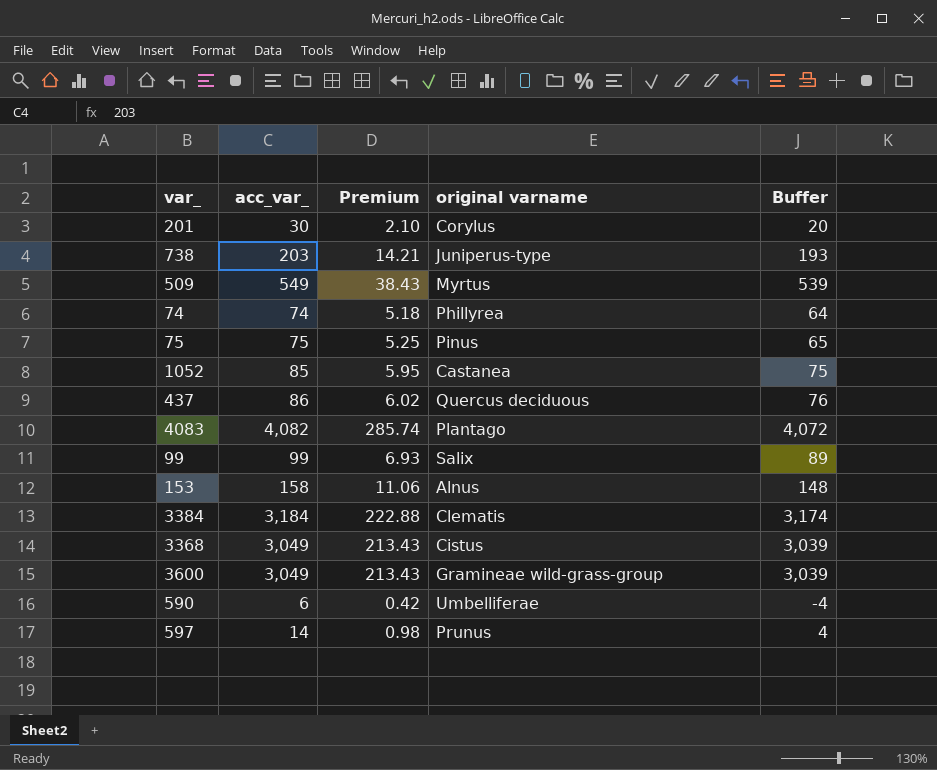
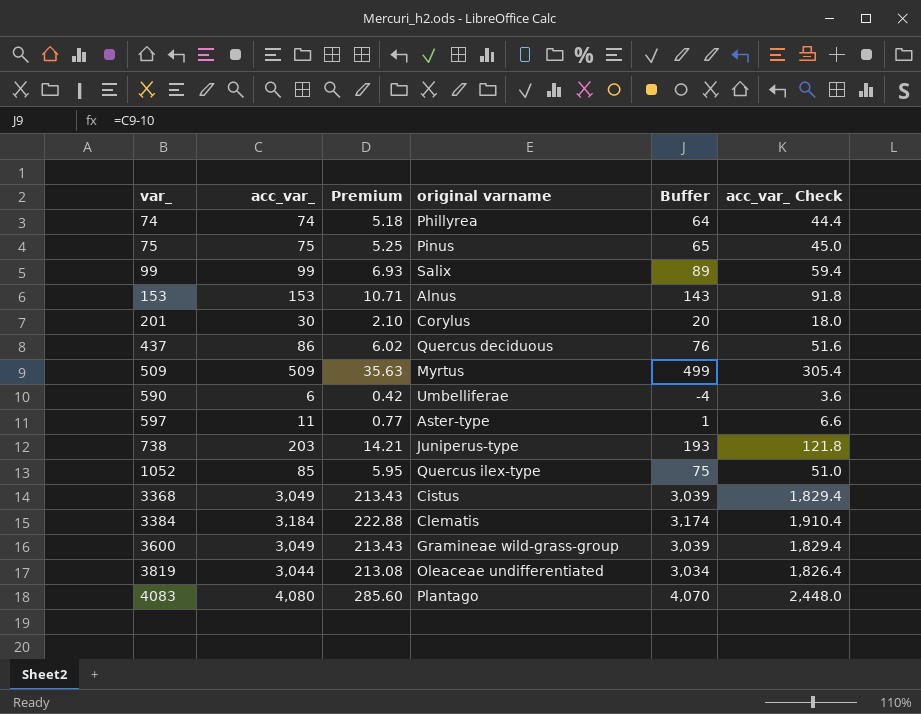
row order: none -> var_ ascending
column acc_var_ Check | formula: none -> [acc_var_] * 0.6
153 | acc_var_: 158 -> 153
153 | Premium: 11.06 -> 10.71
153 | Buffer: 148 -> 143
509 | acc_var_: 549 -> 509
509 | Premium: 38.43 -> 35.63
509 | Buffer: 539 -> 499
597 | acc_var_: 14 -> 11
597 | Premium: 0.98 -> 0.77
597 | original varname: Prunus -> Aster-type
597 | Buffer: 4 -> 1
1052 | original varname: Castanea -> Quercus ilex-type
row 3819: none -> 3,044 | 213.08 | Oleaceae undifferentiated | 3,034 | 1,826.4
4083 | acc_var_: 4,082 -> 4,080
4083 | Premium: 285.74 -> 285.60
4083 | Buffer: 4,072 -> 4,070

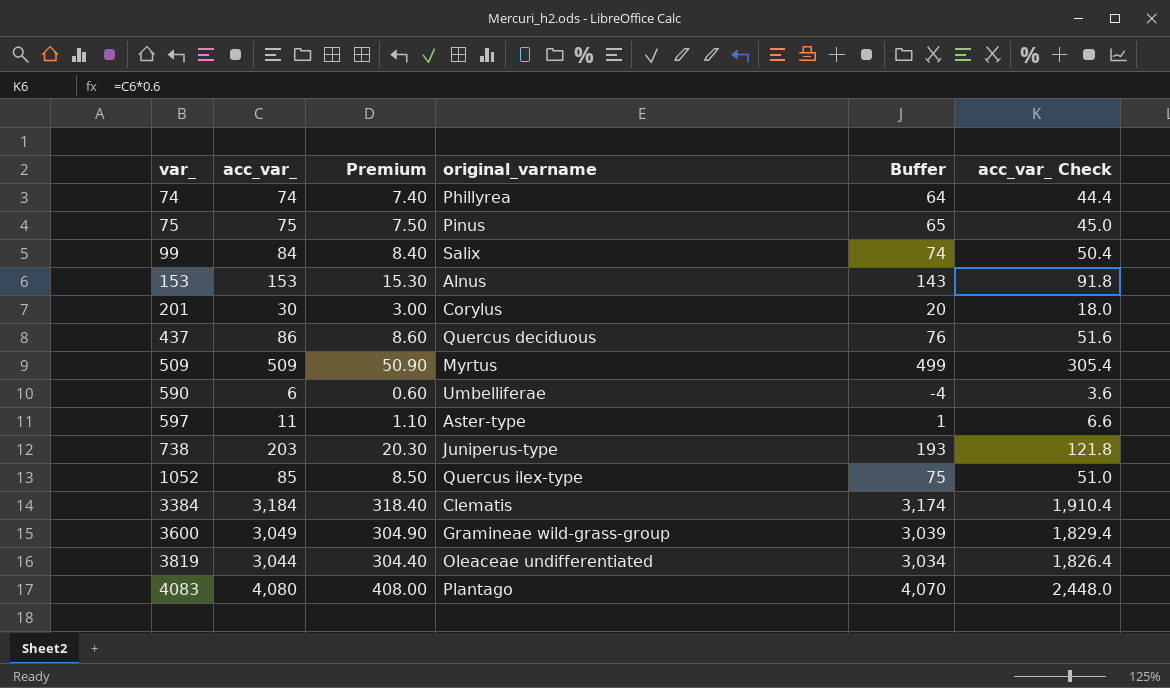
column Premium | formula: [acc_var_] * 0.07 -> [acc_var_] * 0.1
column name: original varname -> original_varname
row 3368: 3,049 | 213.43 | Cistus | 3,039 | 1,829.4 -> none
99 | acc_var_: 99 -> 84
99 | Buffer: 89 -> 74
99 | acc_var_ Check: 59.4 -> 50.4

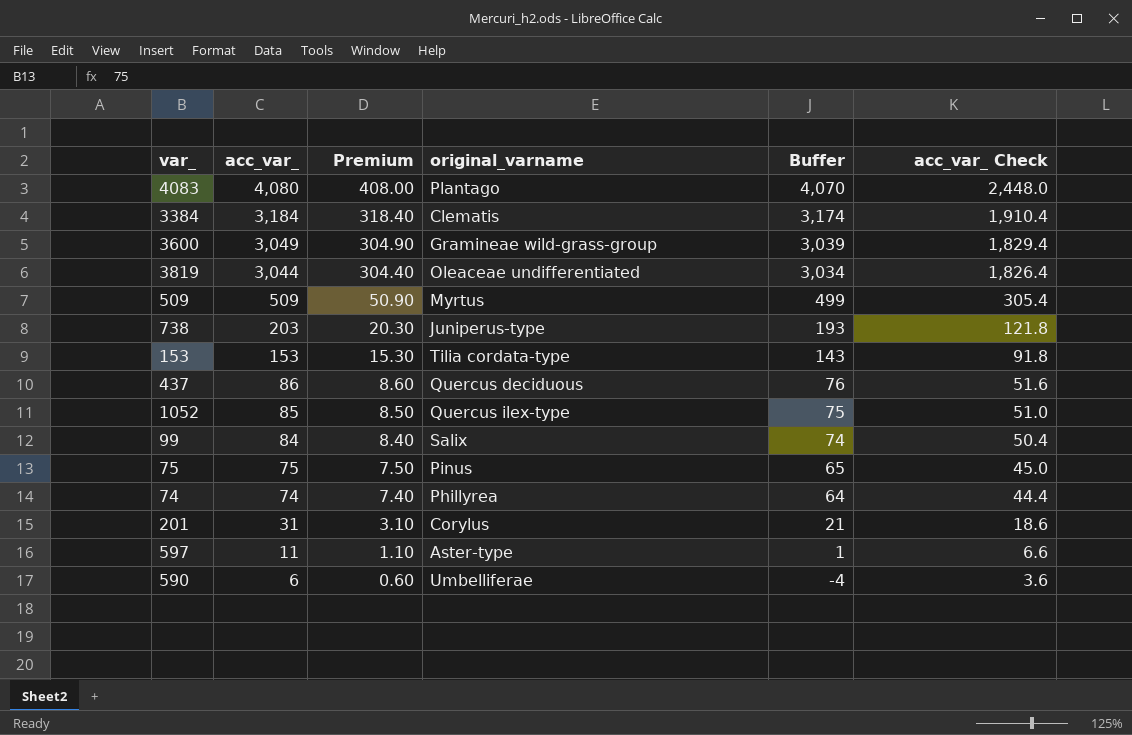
row order: var_ ascending -> acc_var_ descending
153 | original_varname: Alnus -> Tilia cordata-type
201 | acc_var_: 30 -> 31
201 | Premium: 3.00 -> 3.10
201 | Buffer: 20 -> 21
201 | acc_var_ Check: 18.0 -> 18.6

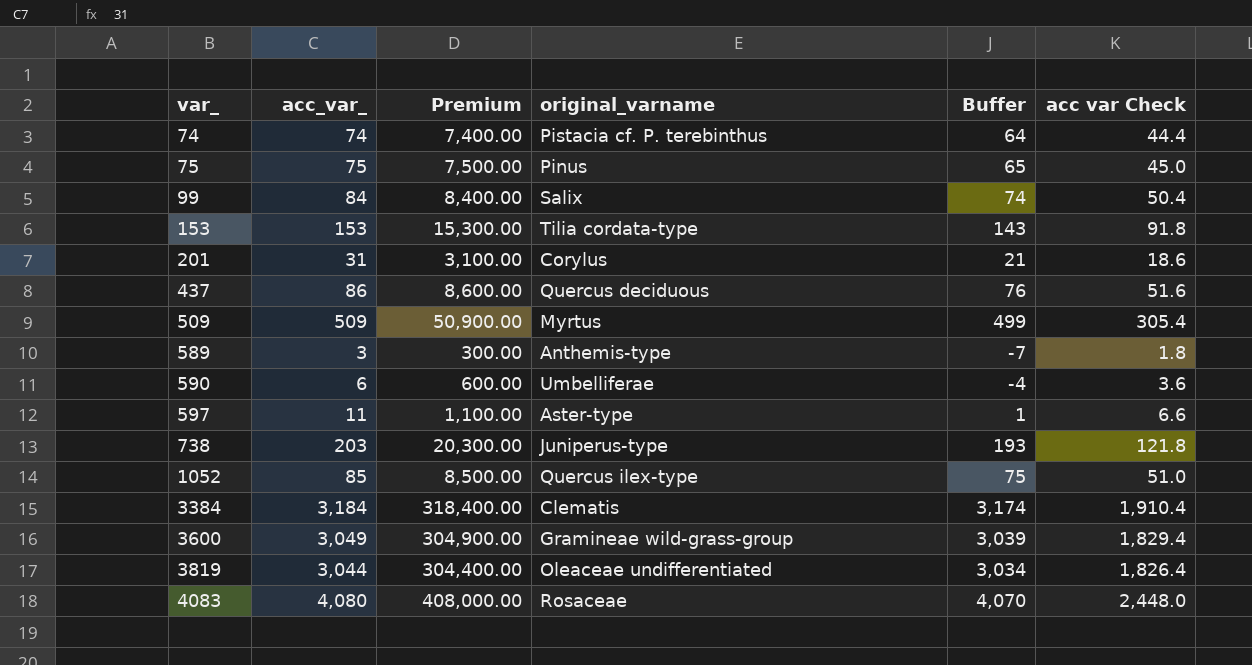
row order: acc_var_ descending -> var_ ascending
column Premium | formula: [acc_var_] * 0.1 -> [acc_var_] * 100
column name: acc_var_ Check -> acc var Check
74 | original_varname: Phillyrea -> Pistacia cf. P. terebinthus
row 589: none -> 3 | 300.00 | Anthemis-type | -7 | 1.8
4083 | original_varname: Plantago -> Rosaceae

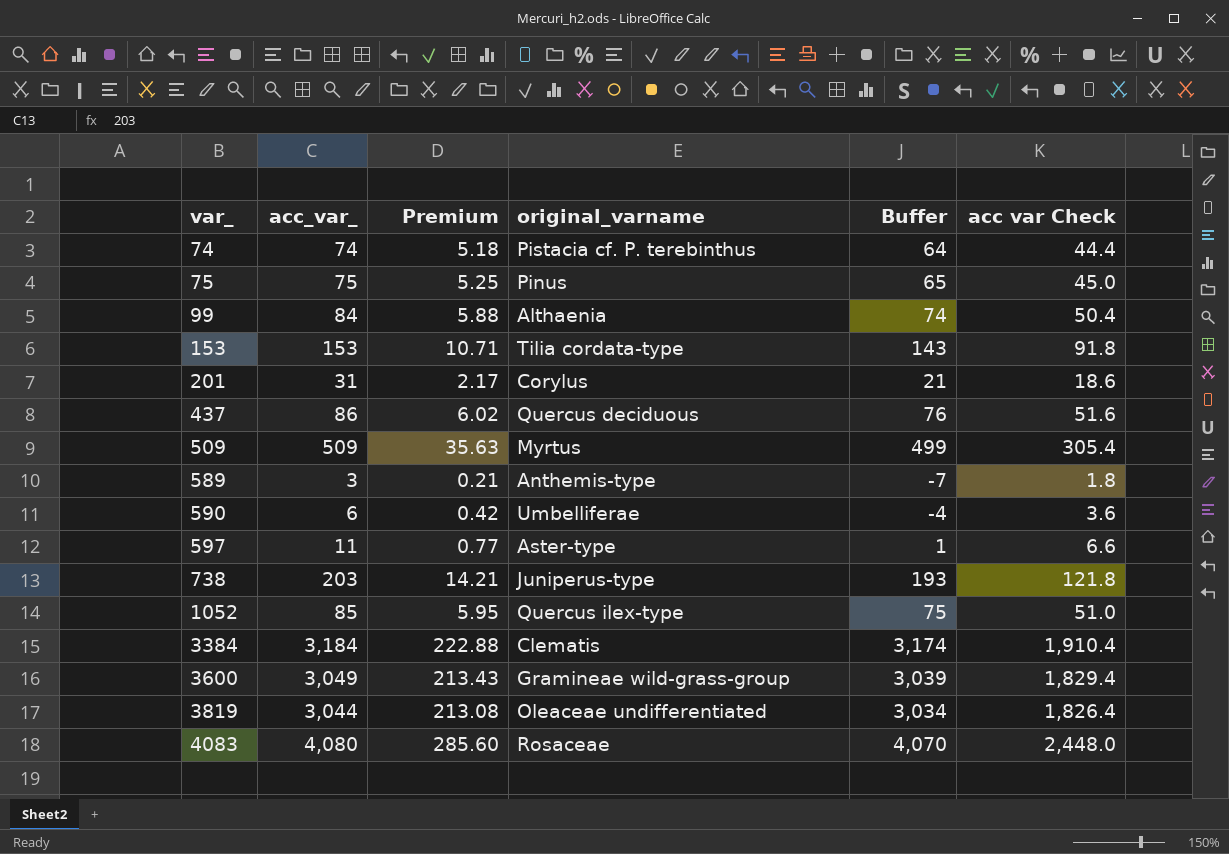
column Premium | formula: [acc_var_] * 100 -> [acc_var_] * 0.07
99 | original_varname: Salix -> Althaenia

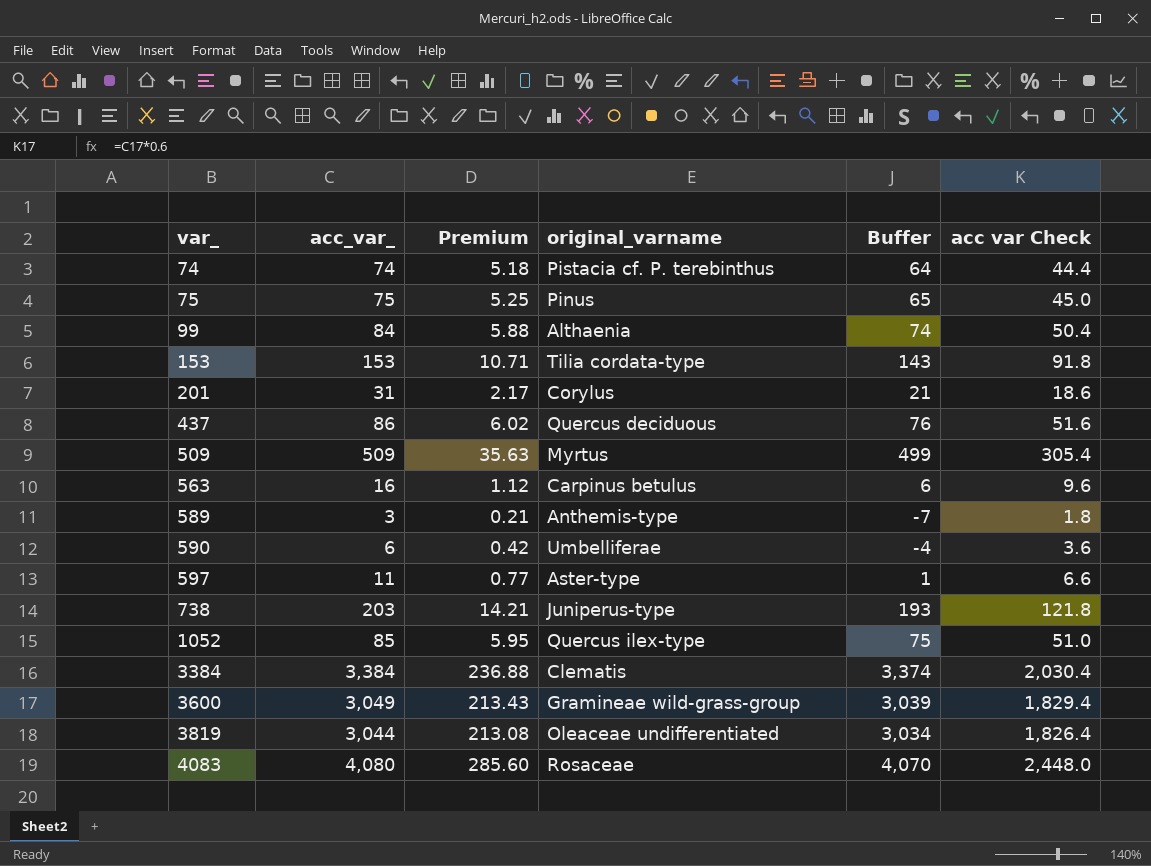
row 563: none -> 16 | 1.12 | Carpinus betulus | 6 | 9.6
3384 | acc_var_: 3,184 -> 3,384
3384 | Premium: 222.88 -> 236.88
3384 | Buffer: 3,174 -> 3,374
3384 | acc var Check: 1,910.4 -> 2,030.4

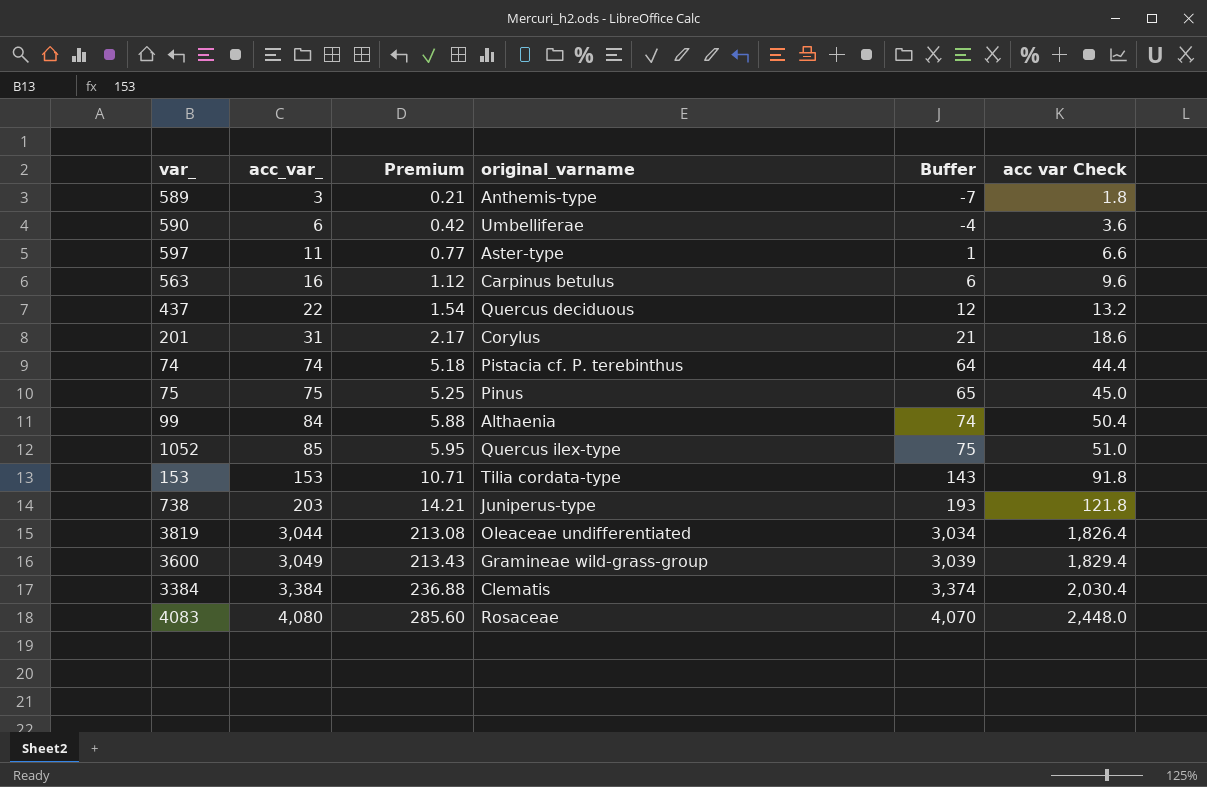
row order: var_ ascending -> acc_var_ ascending
row 509: 509 | 35.63 | Myrtus | 499 | 305.4 -> none
437 | acc_var_: 86 -> 22
437 | Premium: 6.02 -> 1.54
437 | Buffer: 76 -> 12
437 | acc var Check: 51.6 -> 13.2

